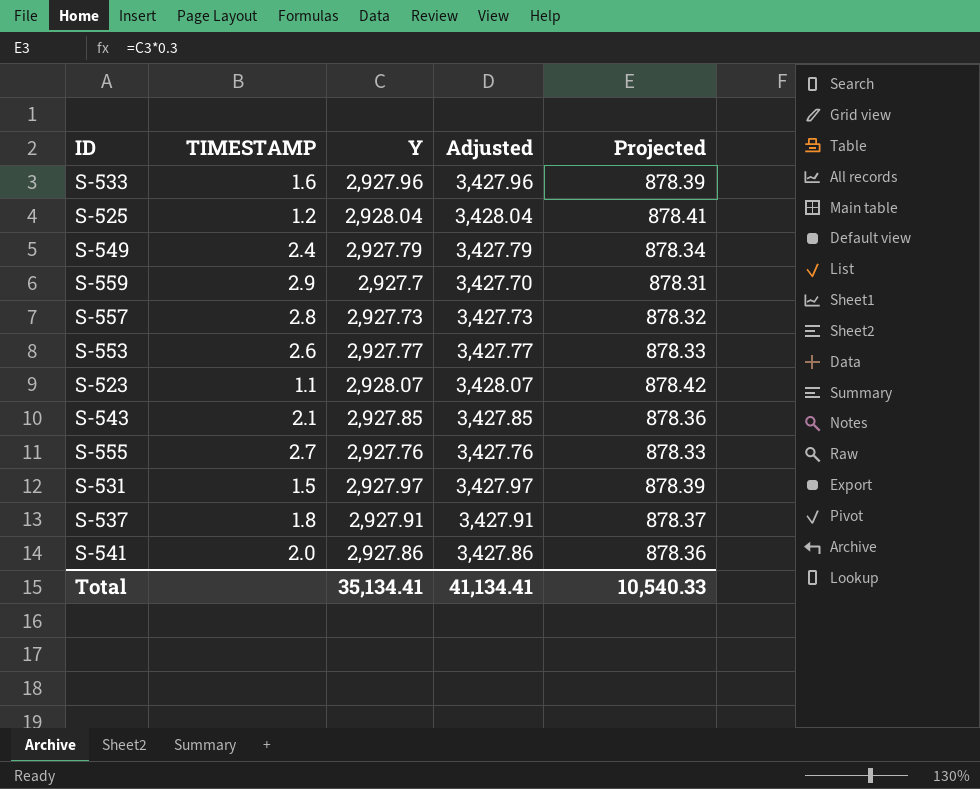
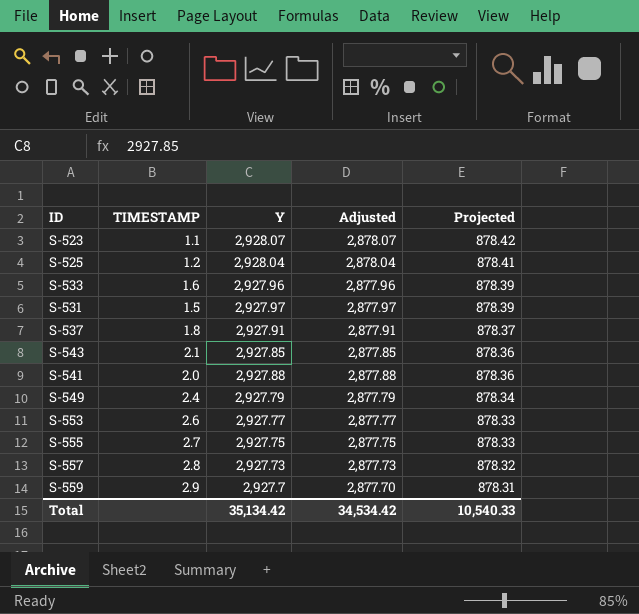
row order: none -> Projected descending
column Adjusted | formula: [Y] + 500 -> [Y] - 50
S-541 | Y: 2,927.86 -> 2,927.88
S-555 | Y: 2,927.76 -> 2,927.75
Total | Y: 35,134.41 -> 35,134.42
Total | Adjusted: 41,134.41 -> 34,534.42

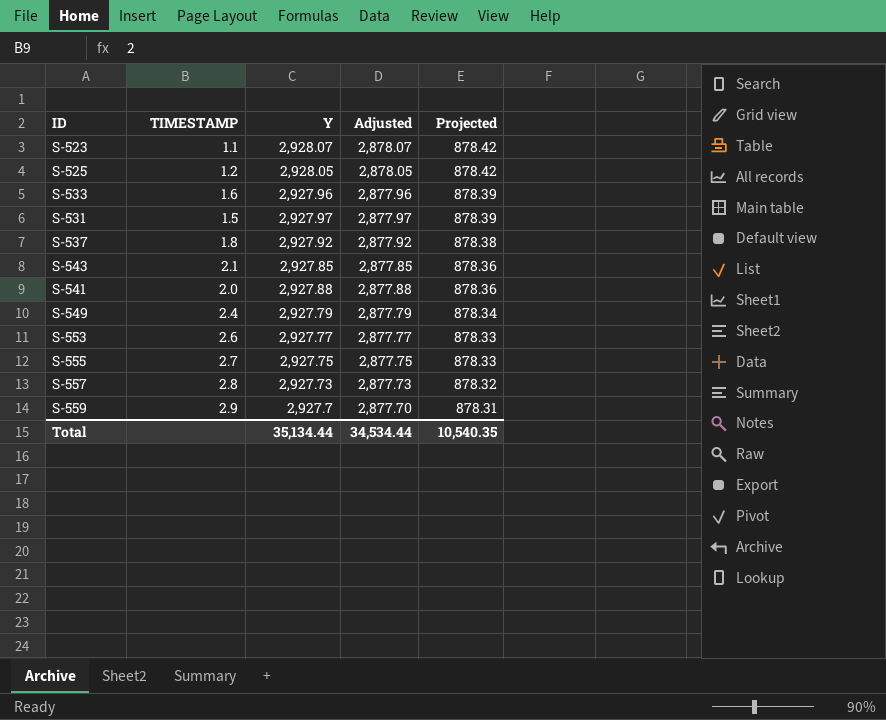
S-525 | Y: 2,928.04 -> 2,928.05
S-525 | Adjusted: 2,878.04 -> 2,878.05
S-525 | Projected: 878.41 -> 878.42
S-537 | Y: 2,927.91 -> 2,927.92
S-537 | Adjusted: 2,877.91 -> 2,877.92
S-537 | Projected: 878.37 -> 878.38
Total | Y: 35,134.42 -> 35,134.44
Total | Adjusted: 34,534.42 -> 34,534.44
Total | Projected: 10,540.33 -> 10,540.35

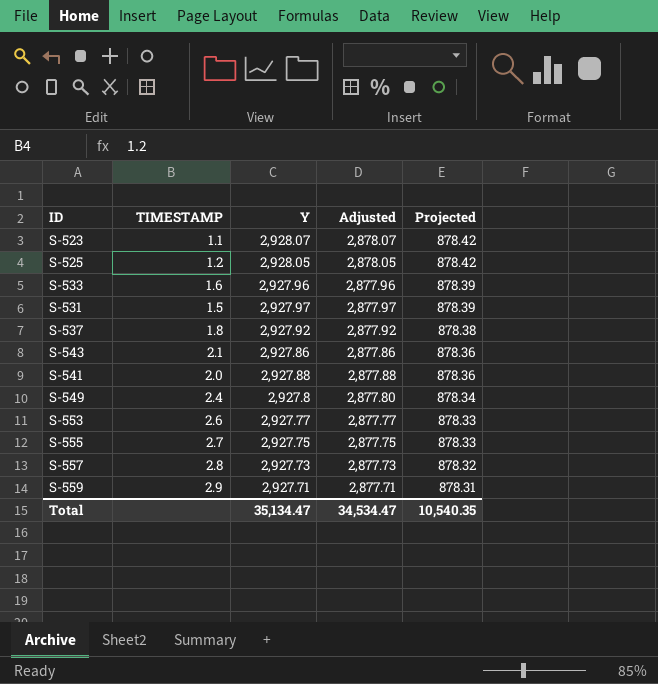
S-543 | Y: 2,927.85 -> 2,927.86
S-543 | Adjusted: 2,877.85 -> 2,877.86
S-549 | Y: 2,927.79 -> 2,927.8
S-549 | Adjusted: 2,877.79 -> 2,877.80
S-559 | Y: 2,927.7 -> 2,927.71
S-559 | Adjusted: 2,877.70 -> 2,877.71
Total | Y: 35,134.44 -> 35,134.47
Total | Adjusted: 34,534.44 -> 34,534.47

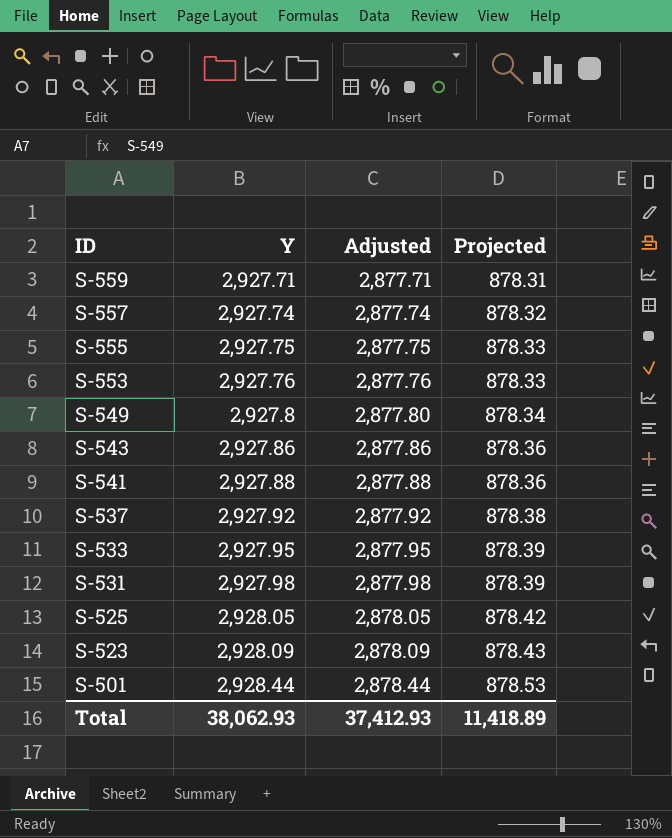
row order: Projected descending -> ID descending
column TIMESTAMP | position: 2 -> none
S-557 | Y: 2,927.73 -> 2,927.74
S-557 | Adjusted: 2,877.73 -> 2,877.74
S-553 | Y: 2,927.77 -> 2,927.76
S-553 | Adjusted: 2,877.77 -> 2,877.76
S-533 | Y: 2,927.96 -> 2,927.95
S-533 | Adjusted: 2,877.96 -> 2,877.95
S-531 | Y: 2,927.97 -> 2,927.98
S-531 | Adjusted: 2,877.97 -> 2,877.98
S-523 | Y: 2,928.07 -> 2,928.09
S-523 | Adjusted: 2,878.07 -> 2,878.09
S-523 | Projected: 878.42 -> 878.43
row S-501: none -> 2,928.44 | 2,878.44 | 878.53
Total | Y: 35,134.47 -> 38,062.93
Total | Adjusted: 34,534.47 -> 37,412.93
Total | Projected: 10,540.35 -> 11,418.89

